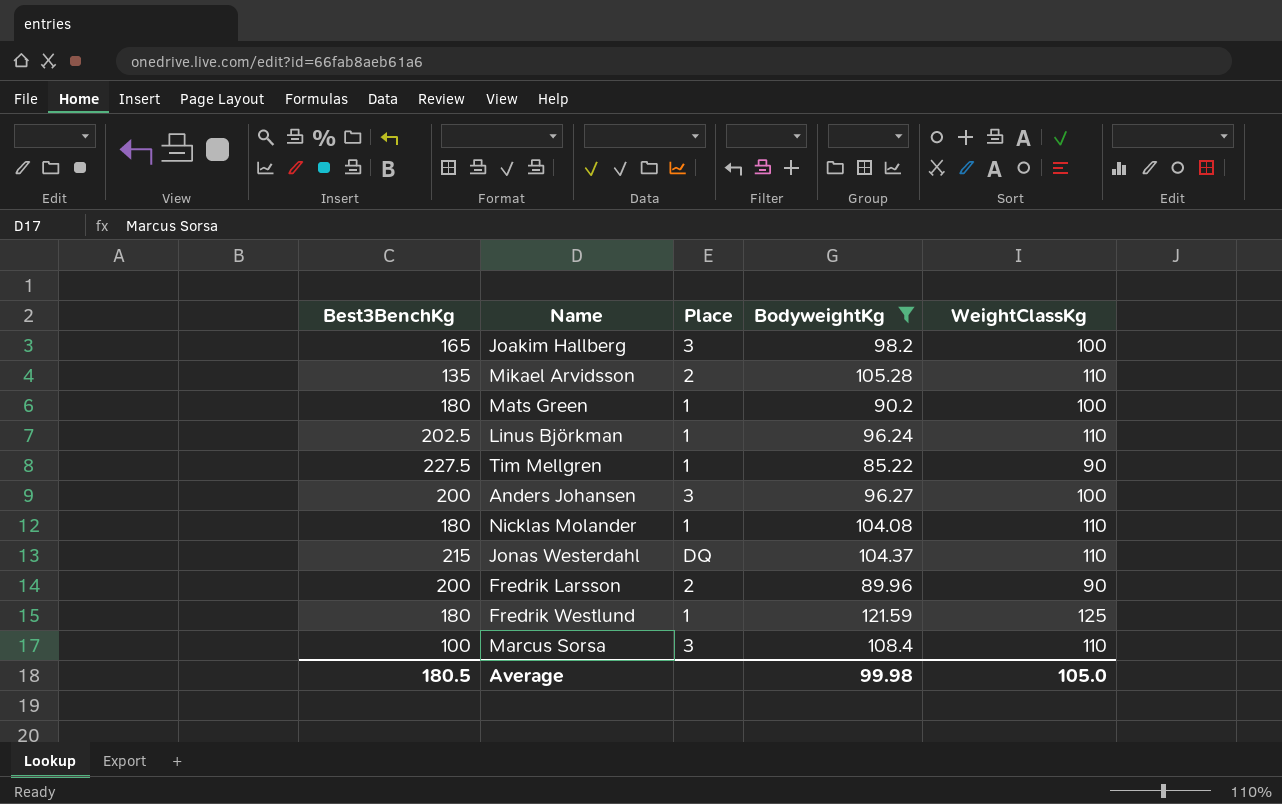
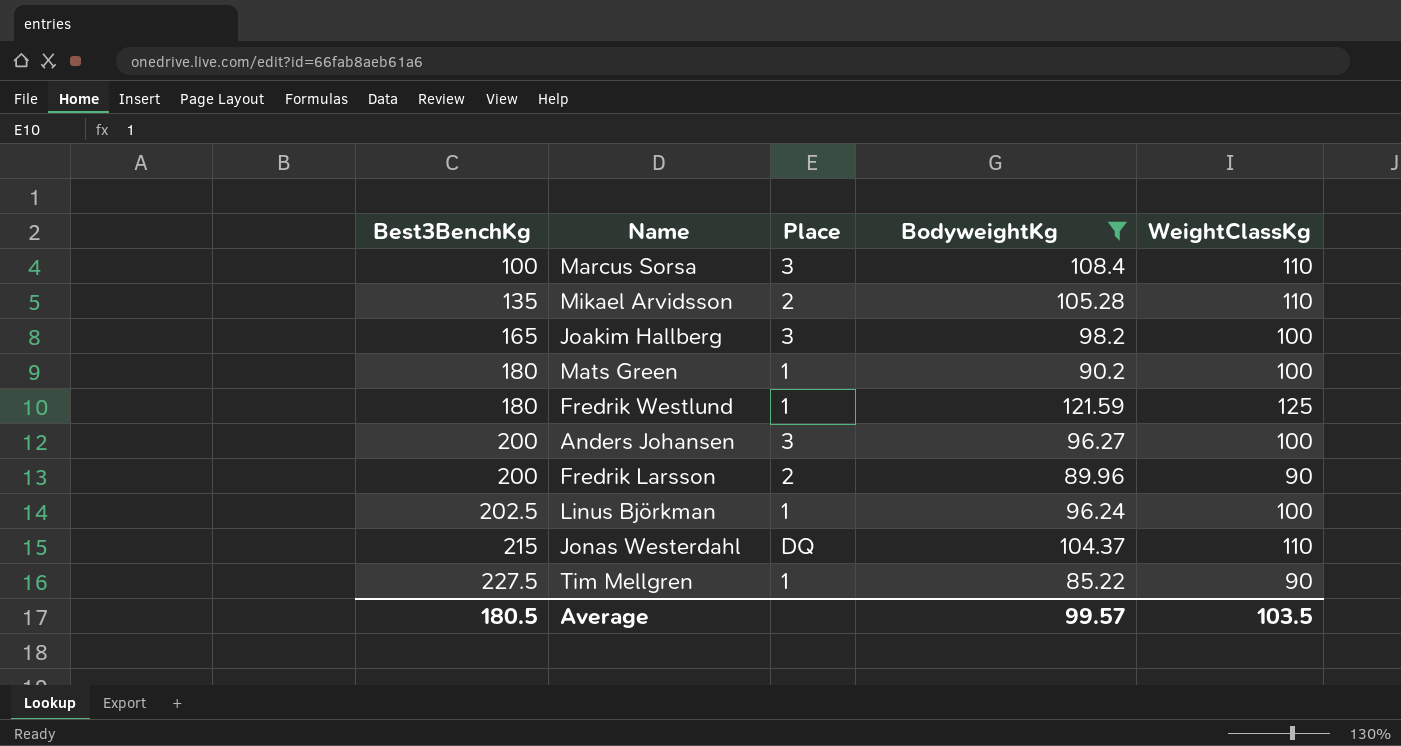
row order: none -> Best3BenchKg ascending
row Nicklas Molander: 180 | 1 | 104.08 | 110 -> none
Linus Björkman | WeightClassKg: 110 -> 100
Average | BodyweightKg: 99.98 -> 99.57
Average | WeightClassKg: 105.0 -> 103.5

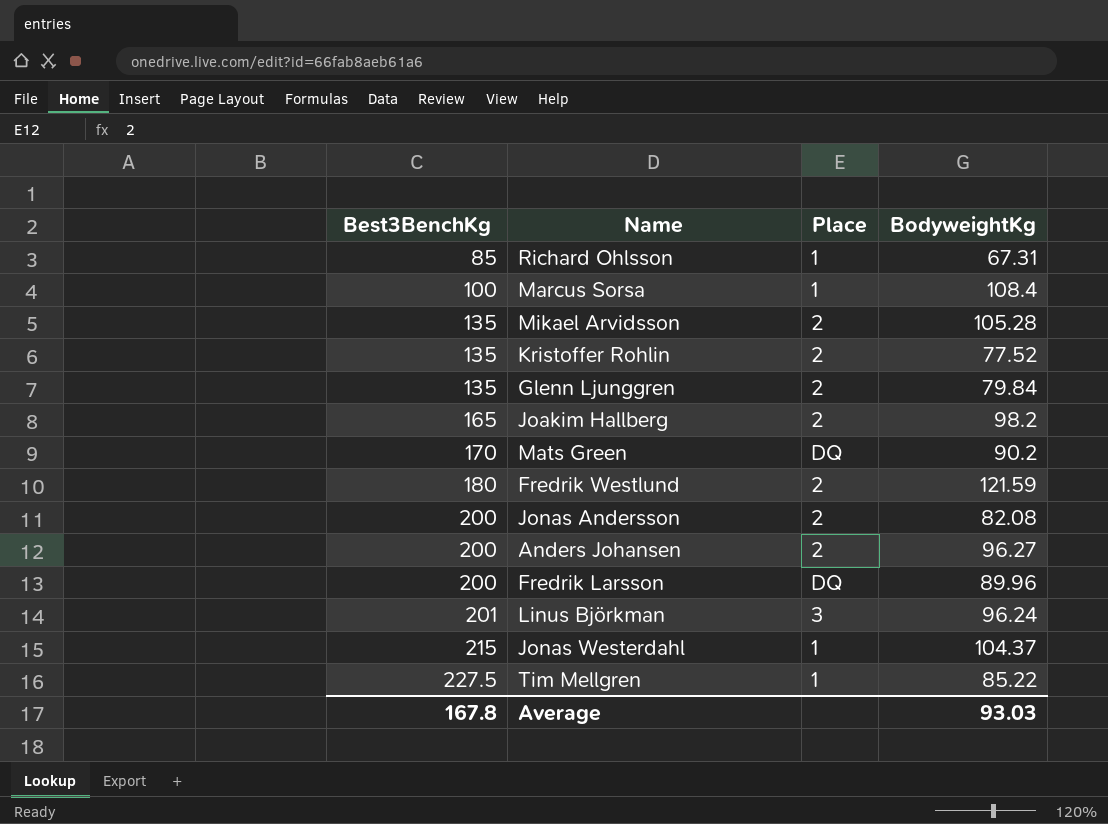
filter: BodyweightKg >= 85.22 -> none
column WeightClassKg | position: 5 -> none
Marcus Sorsa | Place: 3 -> 1
Joakim Hallberg | Place: 3 -> 2
Mats Green | Best3BenchKg: 180 -> 170
Mats Green | Place: 1 -> DQ
Fredrik Westlund | Place: 1 -> 2
Anders Johansen | Place: 3 -> 2
Fredrik Larsson | Place: 2 -> DQ
Linus Björkman | Best3BenchKg: 202.5 -> 201
Linus Björkman | Place: 1 -> 3
Jonas Westerdahl | Place: DQ -> 1
Average | Best3BenchKg: 180.5 -> 167.8
Average | BodyweightKg: 99.57 -> 93.03

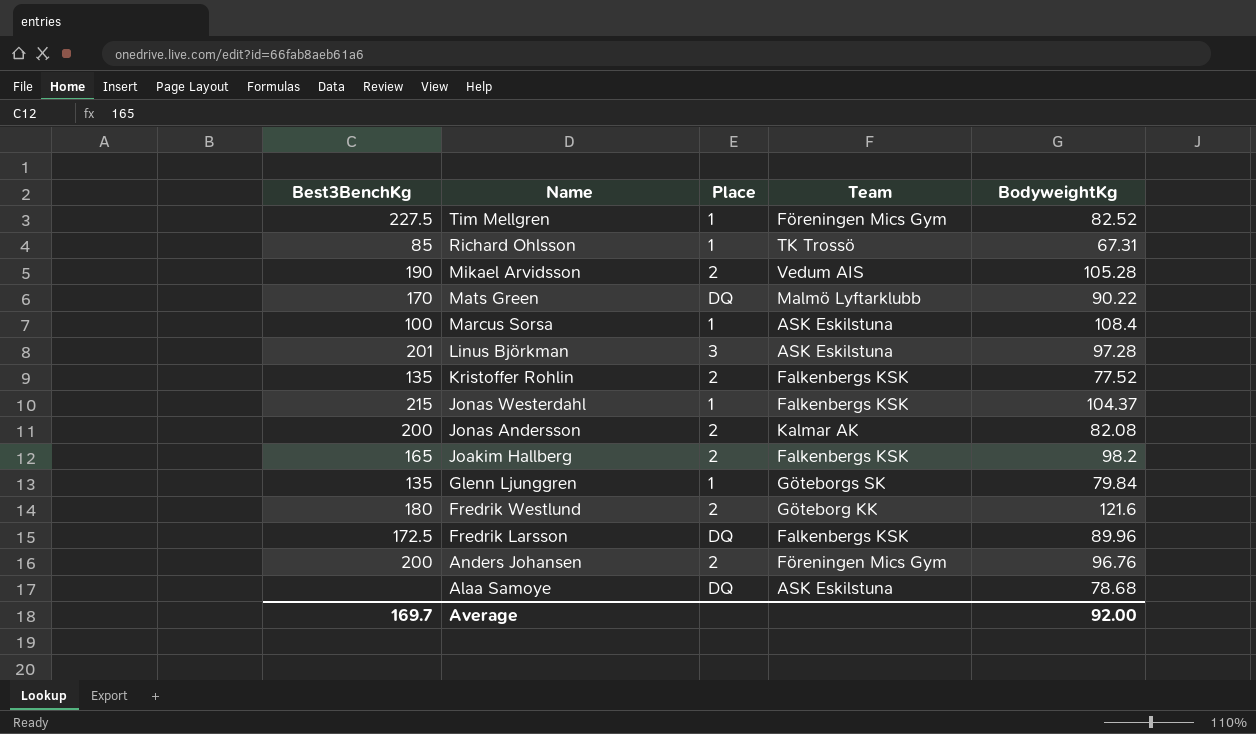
row order: Best3BenchKg ascending -> Name descending
column Team | position: none -> 4
Tim Mellgren | BodyweightKg: 85.22 -> 82.52
Mikael Arvidsson | Best3BenchKg: 135 -> 190
Mats Green | BodyweightKg: 90.2 -> 90.22
Linus Björkman | BodyweightKg: 96.24 -> 97.28
Glenn Ljunggren | Place: 2 -> 1
Fredrik Westlund | BodyweightKg: 121.59 -> 121.6
Fredrik Larsson | Best3BenchKg: 200 -> 172.5
Anders Johansen | BodyweightKg: 96.27 -> 96.76
row Alaa Samoye: none -> none | DQ | ASK Eskilstuna | 78.68
Average | Best3BenchKg: 167.8 -> 169.7
Average | BodyweightKg: 93.03 -> 92.00

